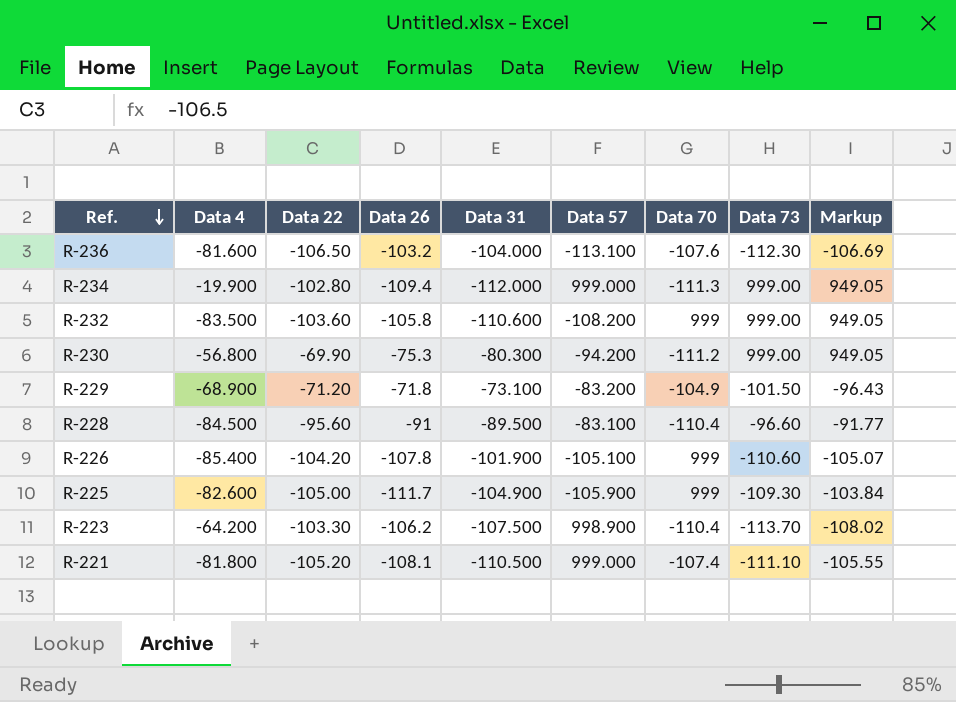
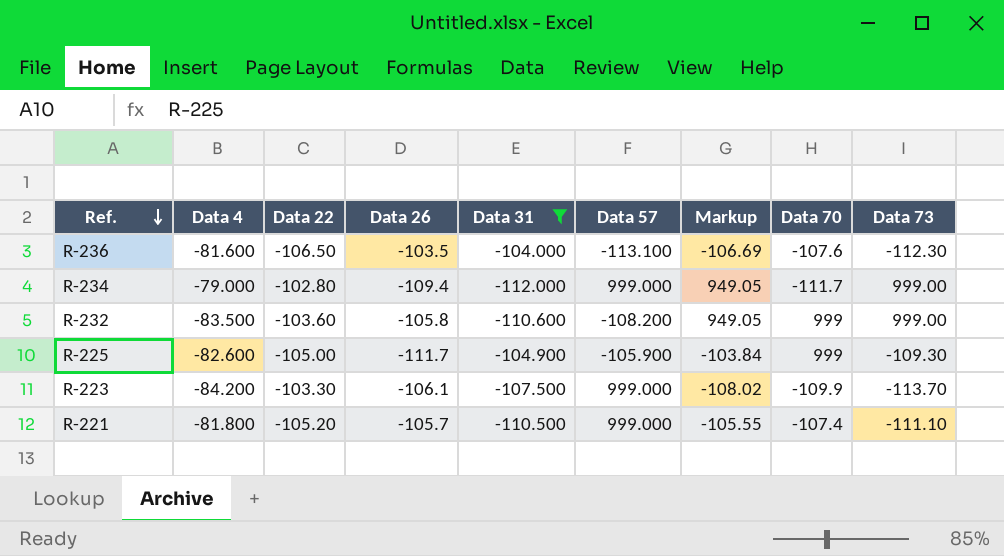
filter: none -> Data 31 <= -104.000
column Markup | position: 9 -> 7
R-236 | Data 26: -103.2 -> -103.5
R-234 | Data 4: -19.900 -> -79.000
R-234 | Data 70: -111.3 -> -111.7
R-223 | Data 4: -64.200 -> -84.200
R-223 | Data 26: -106.2 -> -106.1
R-223 | Data 57: 998.900 -> 999.000
R-223 | Data 70: -110.4 -> -109.9
R-221 | Data 26: -108.1 -> -105.7

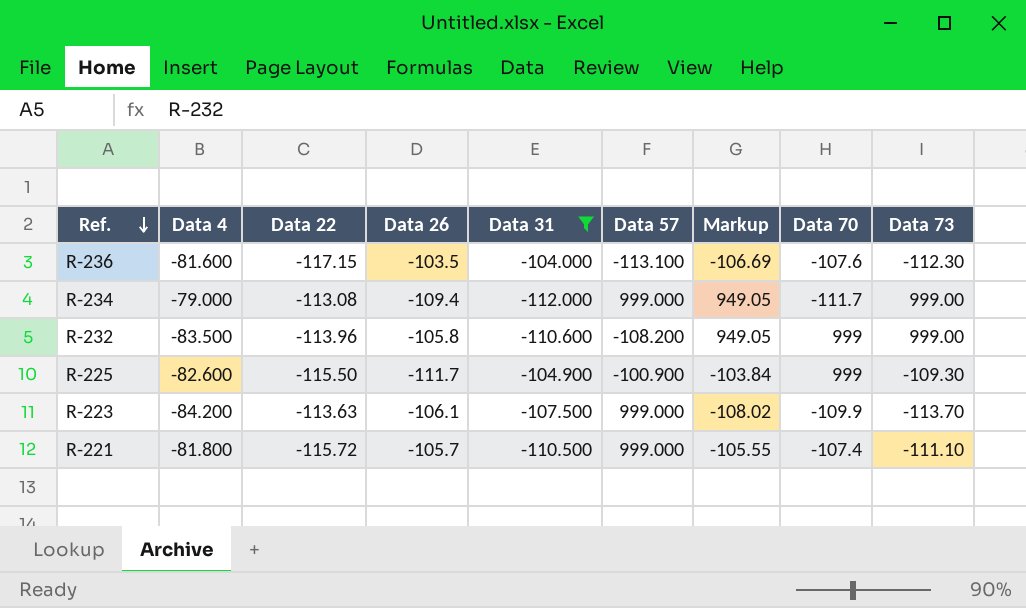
R-236 | Data 22: -106.50 -> -117.15
R-234 | Data 22: -102.80 -> -113.08
R-232 | Data 22: -103.60 -> -113.96
R-225 | Data 22: -105.00 -> -115.50
R-225 | Data 57: -105.900 -> -100.900
R-223 | Data 22: -103.30 -> -113.63
R-221 | Data 22: -105.20 -> -115.72

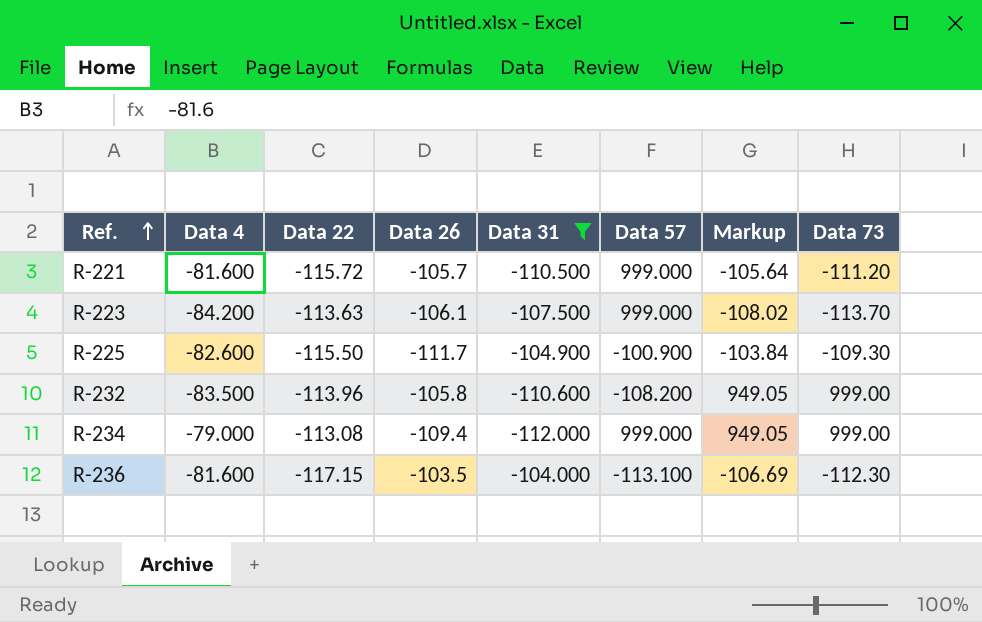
row order: Ref. descending -> Ref. ascending
column Data 70 | position: 8 -> none
R-221 | Data 4: -81.800 -> -81.600
R-221 | Markup: -105.55 -> -105.64
R-221 | Data 73: -111.10 -> -111.20

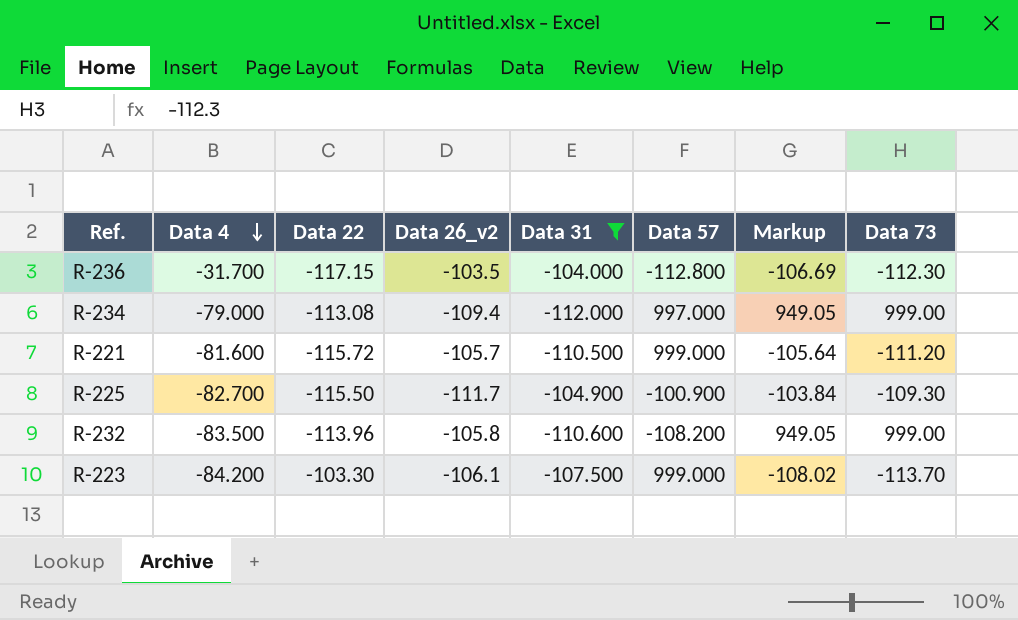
row order: Ref. ascending -> Data 4 descending
column name: Data 26 -> Data 26_v2
R-236 | Data 4: -81.600 -> -31.700
R-236 | Data 57: -113.100 -> -112.800
R-234 | Data 57: 999.000 -> 997.000
R-225 | Data 4: -82.600 -> -82.700
R-223 | Data 22: -113.63 -> -103.30

